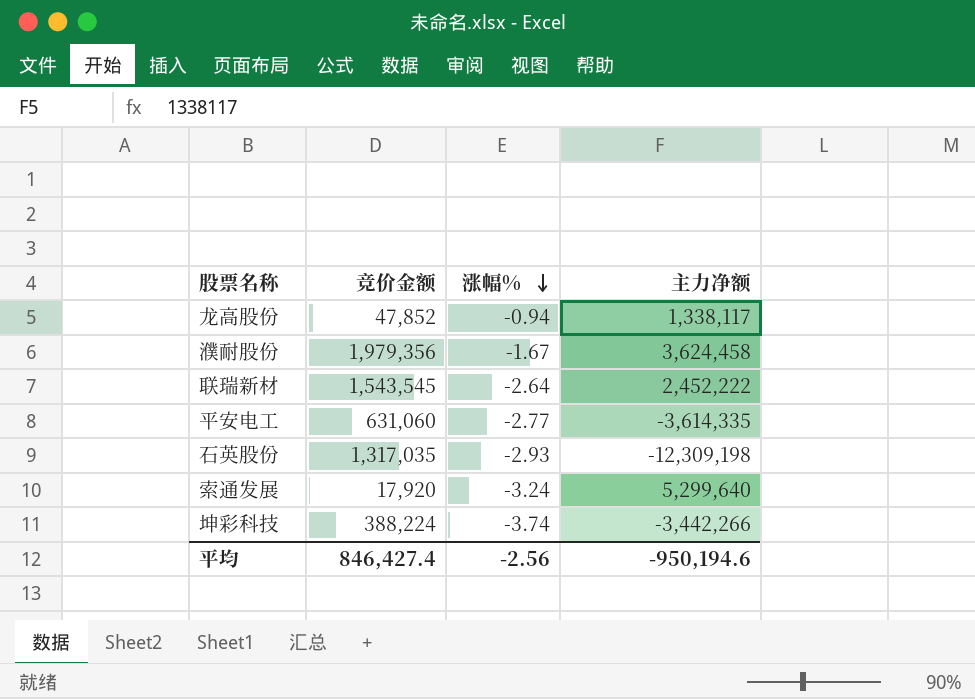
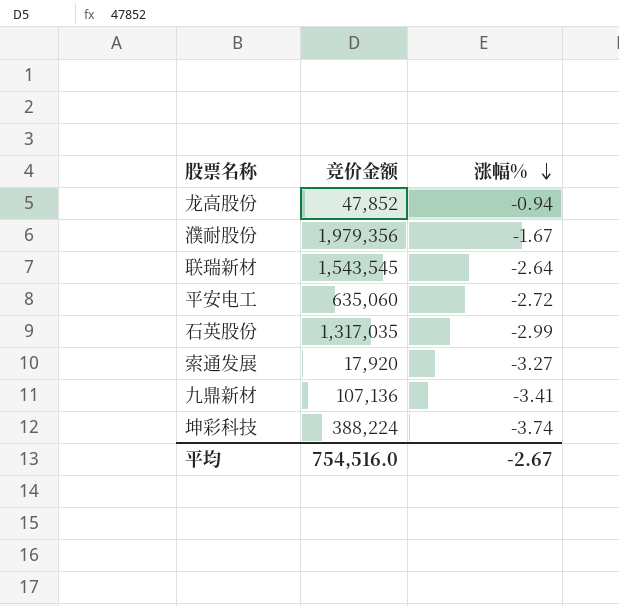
column 主力净额 | position: 4 -> none
平安电工 | 竞价金额: 631,060 -> 635,060
平安电工 | 涨幅%: -2.77 -> -2.72
石英股份 | 涨幅%: -2.93 -> -2.99
索通发展 | 涨幅%: -3.24 -> -3.27
row 九鼎新材: none -> 107,136 | -3.41
平均 | 竞价金额: 846,427.4 -> 754,516.0
平均 | 涨幅%: -2.56 -> -2.67

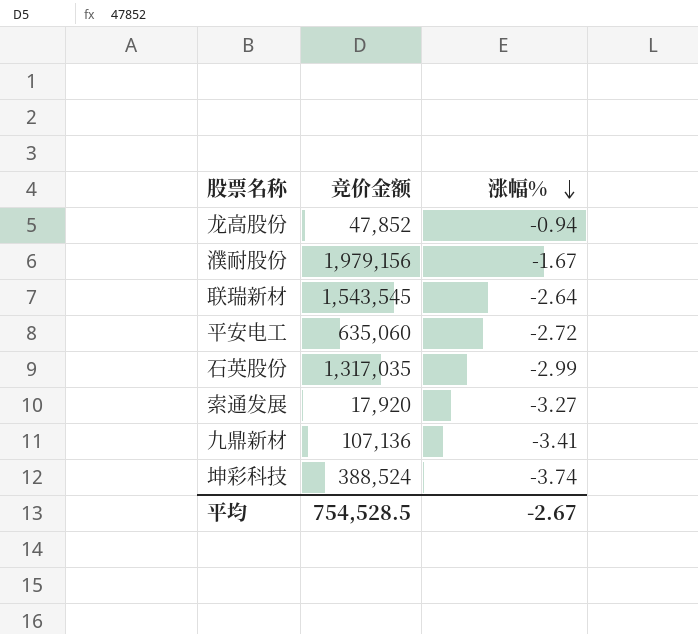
濮耐股份 | 竞价金额: 1,979,356 -> 1,979,156
坤彩科技 | 竞价金额: 388,224 -> 388,524
平均 | 竞价金额: 754,516.0 -> 754,528.5

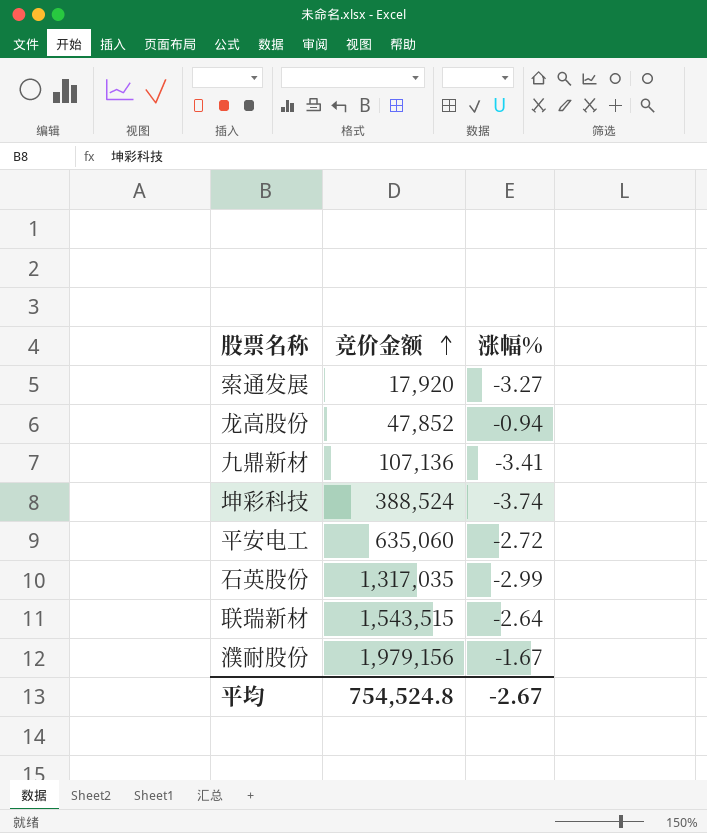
row order: 涨幅% descending -> 竞价金额 ascending
联瑞新材 | 竞价金额: 1,543,545 -> 1,543,515
平均 | 竞价金额: 754,528.5 -> 754,524.8

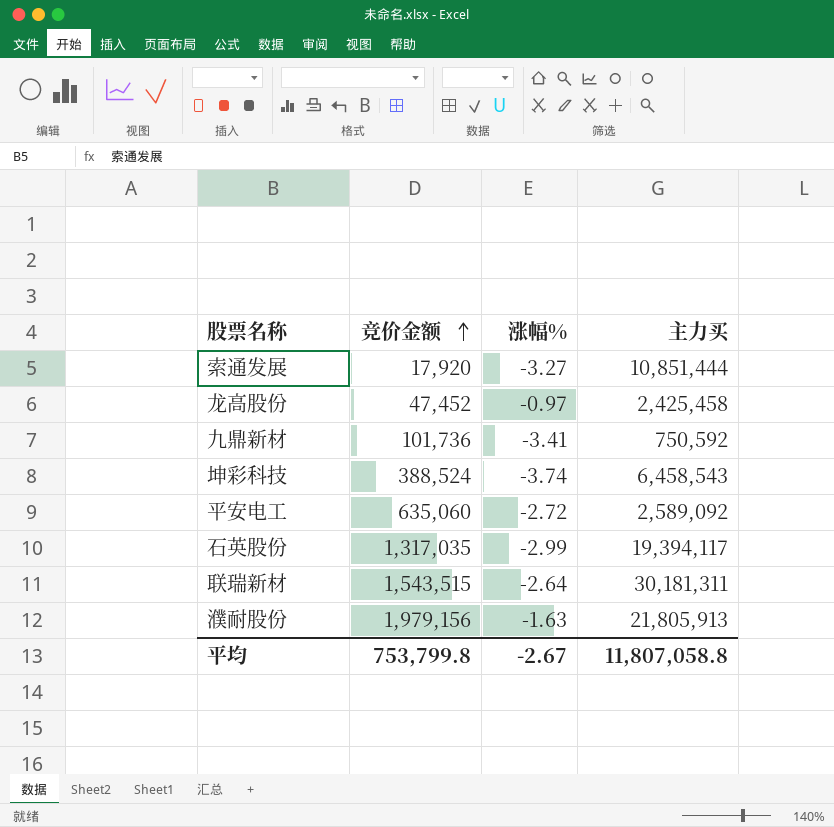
column 主力买 | position: none -> 4
龙高股份 | 竞价金额: 47,852 -> 47,452
龙高股份 | 涨幅%: -0.94 -> -0.97
九鼎新材 | 竞价金额: 107,136 -> 101,736
濮耐股份 | 涨幅%: -1.67 -> -1.63
平均 | 竞价金额: 754,524.8 -> 753,799.8

